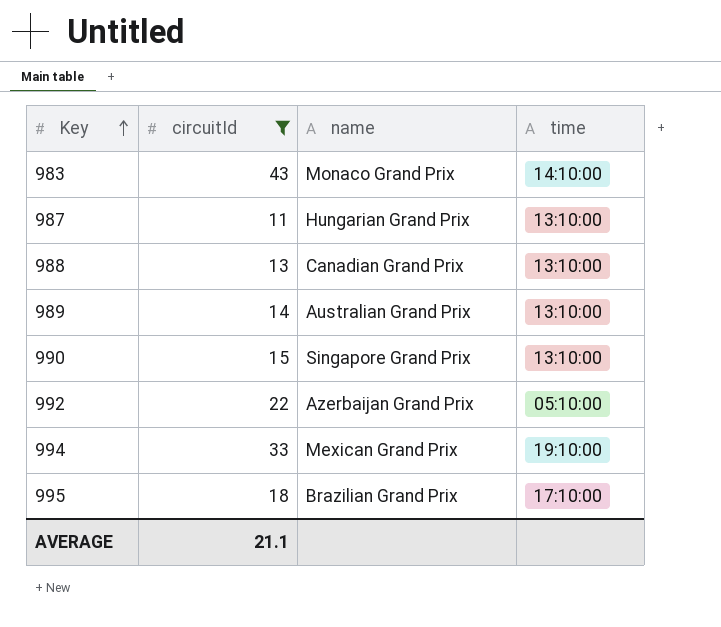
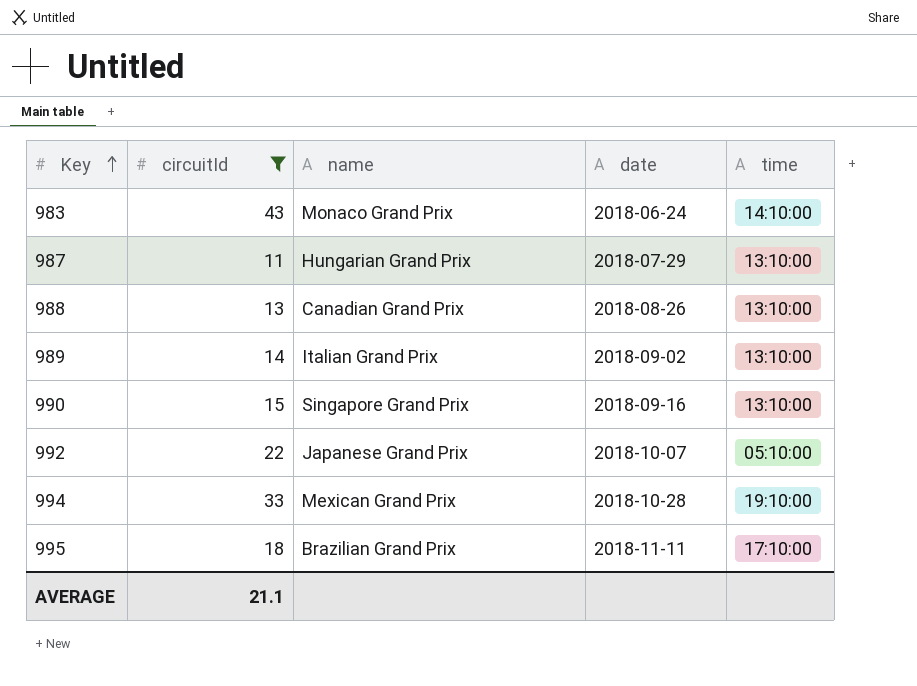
column date | position: none -> 4
989 | name: Australian Grand Prix -> Italian Grand Prix
992 | name: Azerbaijan Grand Prix -> Japanese Grand Prix

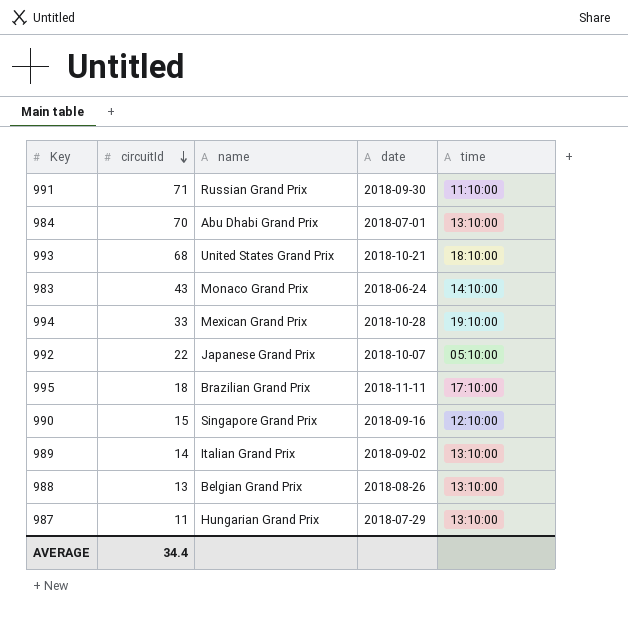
filter: circuitId <= 43 -> none
row order: Key ascending -> circuitId descending
990 | time: 13:10:00 -> 12:10:00
988 | name: Canadian Grand Prix -> Belgian Grand Prix
AVERAGE | circuitId: 21.1 -> 34.4

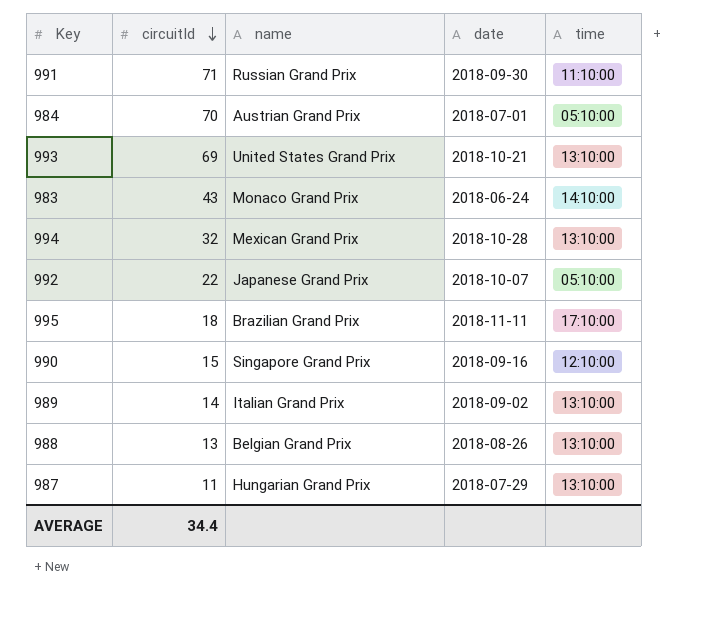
984 | name: Abu Dhabi Grand Prix -> Austrian Grand Prix
984 | time: 13:10:00 -> 05:10:00
993 | circuitId: 68 -> 69
993 | time: 18:10:00 -> 13:10:00
994 | circuitId: 33 -> 32
994 | time: 19:10:00 -> 13:10:00

